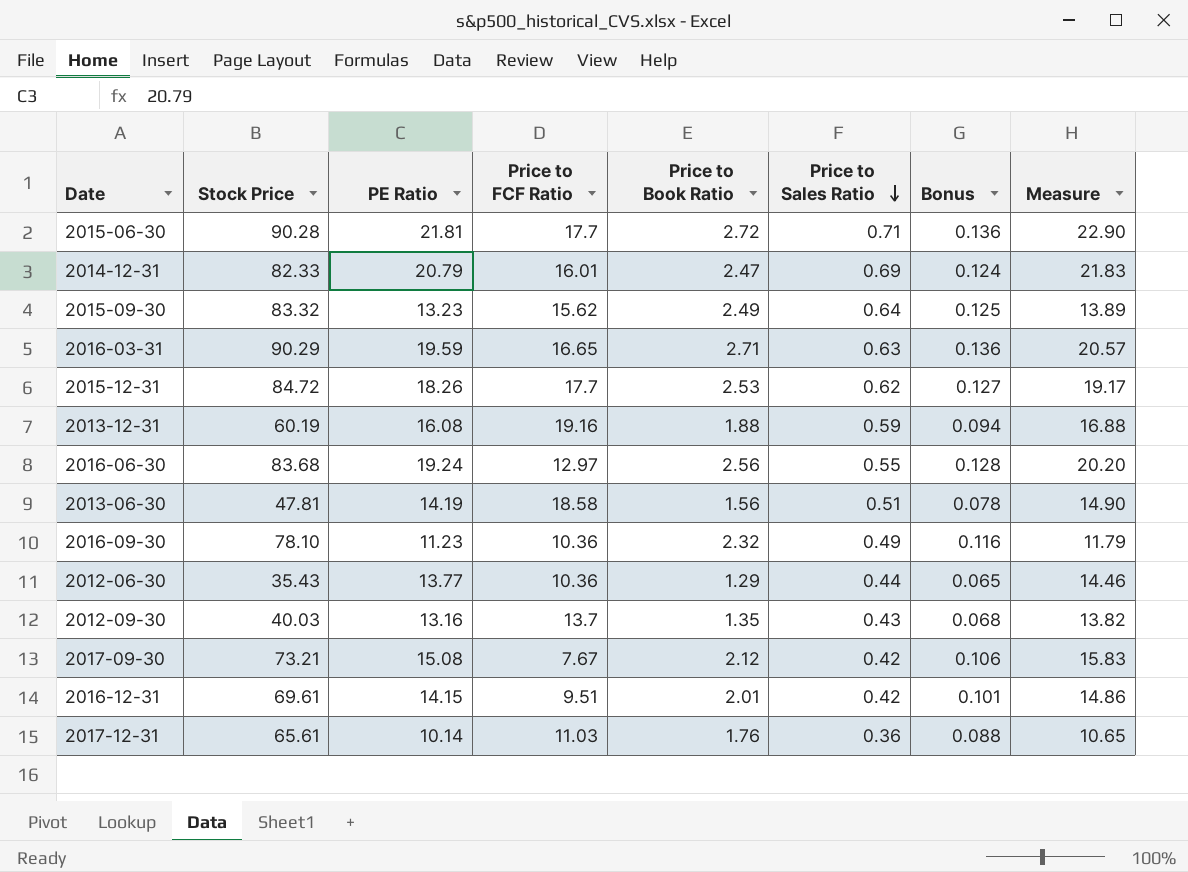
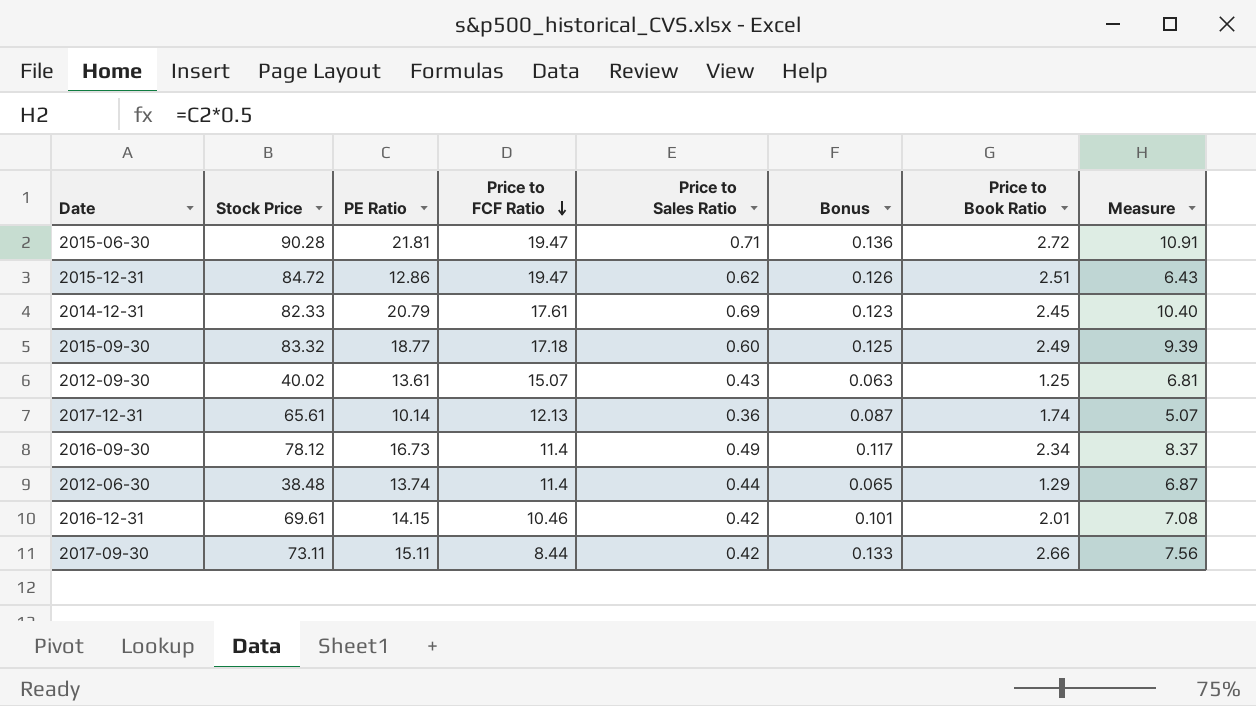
row order: Price to Sales Ratio descending -> Price to FCF Ratio descending
column Price to Book Ratio | position: 5 -> 7
column Measure | formula: [PE Ratio] * 1.05 -> [PE Ratio] * 0.5
row 2016-03-31: 90.29 | 19.59 | 16.65 | 2.71 | 0.63 | 0.136 | 20.57 -> none
row 2013-12-31: 60.19 | 16.08 | 19.16 | 1.88 | 0.59 | 0.094 | 16.88 -> none
row 2016-06-30: 83.68 | 19.24 | 12.97 | 2.56 | 0.55 | 0.128 | 20.20 -> none
row 2013-06-30: 47.81 | 14.19 | 18.58 | 1.56 | 0.51 | 0.078 | 14.90 -> none
2015-06-30 | Price to FCF Ratio: 17.7 -> 19.47
2015-12-31 | PE Ratio: 18.26 -> 12.86
2015-12-31 | Price to FCF Ratio: 17.7 -> 19.47
2015-12-31 | Bonus: 0.127 -> 0.126
2015-12-31 | Price to Book Ratio: 2.53 -> 2.51
2014-12-31 | Price to FCF Ratio: 16.01 -> 17.61
2014-12-31 | Bonus: 0.124 -> 0.123
2014-12-31 | Price to Book Ratio: 2.47 -> 2.45
2015-09-30 | PE Ratio: 13.23 -> 18.77
2015-09-30 | Price to FCF Ratio: 15.62 -> 17.18
2015-09-30 | Price to Sales Ratio: 0.64 -> 0.60
2012-09-30 | Stock Price: 40.03 -> 40.02
2012-09-30 | PE Ratio: 13.16 -> 13.61
2012-09-30 | Price to FCF Ratio: 13.7 -> 15.07
2012-09-30 | Bonus: 0.068 -> 0.063
2012-09-30 | Price to Book Ratio: 1.35 -> 1.25
2017-12-31 | Price to FCF Ratio: 11.03 -> 12.13
2017-12-31 | Bonus: 0.088 -> 0.087
2017-12-31 | Price to Book Ratio: 1.76 -> 1.74
2016-09-30 | Stock Price: 78.10 -> 78.12
2016-09-30 | PE Ratio: 11.23 -> 16.73
2016-09-30 | Price to FCF Ratio: 10.36 -> 11.4
2016-09-30 | Bonus: 0.116 -> 0.117
2016-09-30 | Price to Book Ratio: 2.32 -> 2.34
2012-06-30 | Stock Price: 35.43 -> 38.48
2012-06-30 | PE Ratio: 13.77 -> 13.74
2012-06-30 | Price to FCF Ratio: 10.36 -> 11.4
2016-12-31 | Price to FCF Ratio: 9.51 -> 10.46
2017-09-30 | Stock Price: 73.21 -> 73.11
2017-09-30 | PE Ratio: 15.08 -> 15.11
2017-09-30 | Price to FCF Ratio: 7.67 -> 8.44
2017-09-30 | Bonus: 0.106 -> 0.133
2017-09-30 | Price to Book Ratio: 2.12 -> 2.66

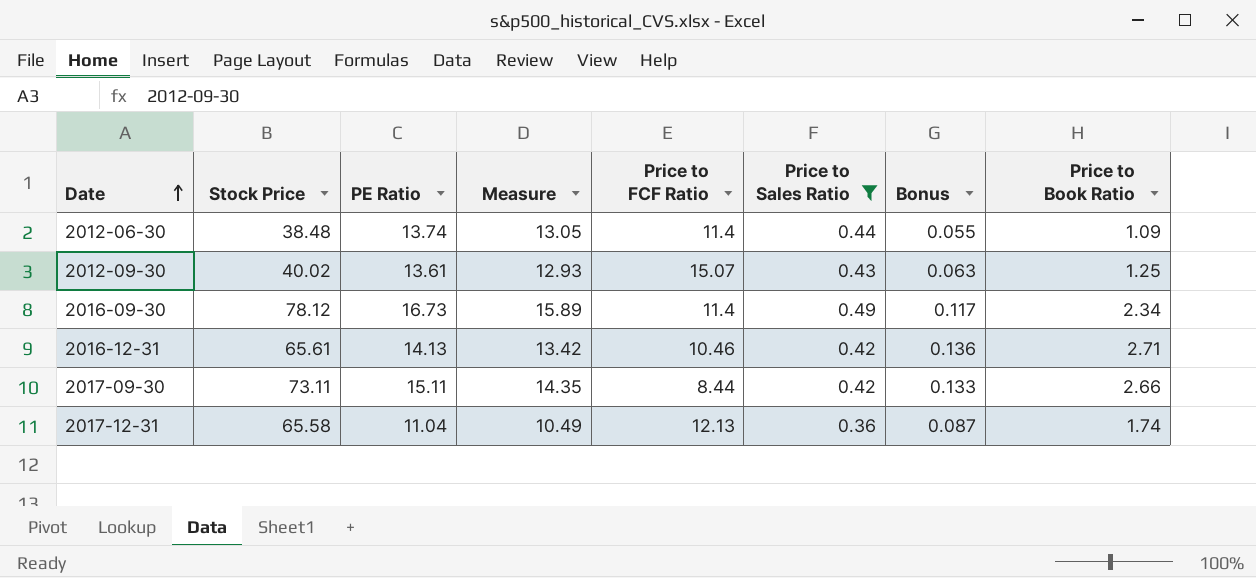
filter: none -> Price to Sales Ratio <= 0.49
row order: Price to FCF Ratio descending -> Date ascending
column Measure | formula: [PE Ratio] * 0.5 -> [PE Ratio] * 0.95
column Measure | position: 8 -> 4
2012-06-30 | Bonus: 0.065 -> 0.055
2012-06-30 | Price to Book Ratio: 1.29 -> 1.09
2016-12-31 | Stock Price: 69.61 -> 65.61
2016-12-31 | PE Ratio: 14.15 -> 14.13
2016-12-31 | Bonus: 0.101 -> 0.136
2016-12-31 | Price to Book Ratio: 2.01 -> 2.71
2017-12-31 | Stock Price: 65.61 -> 65.58
2017-12-31 | PE Ratio: 10.14 -> 11.04

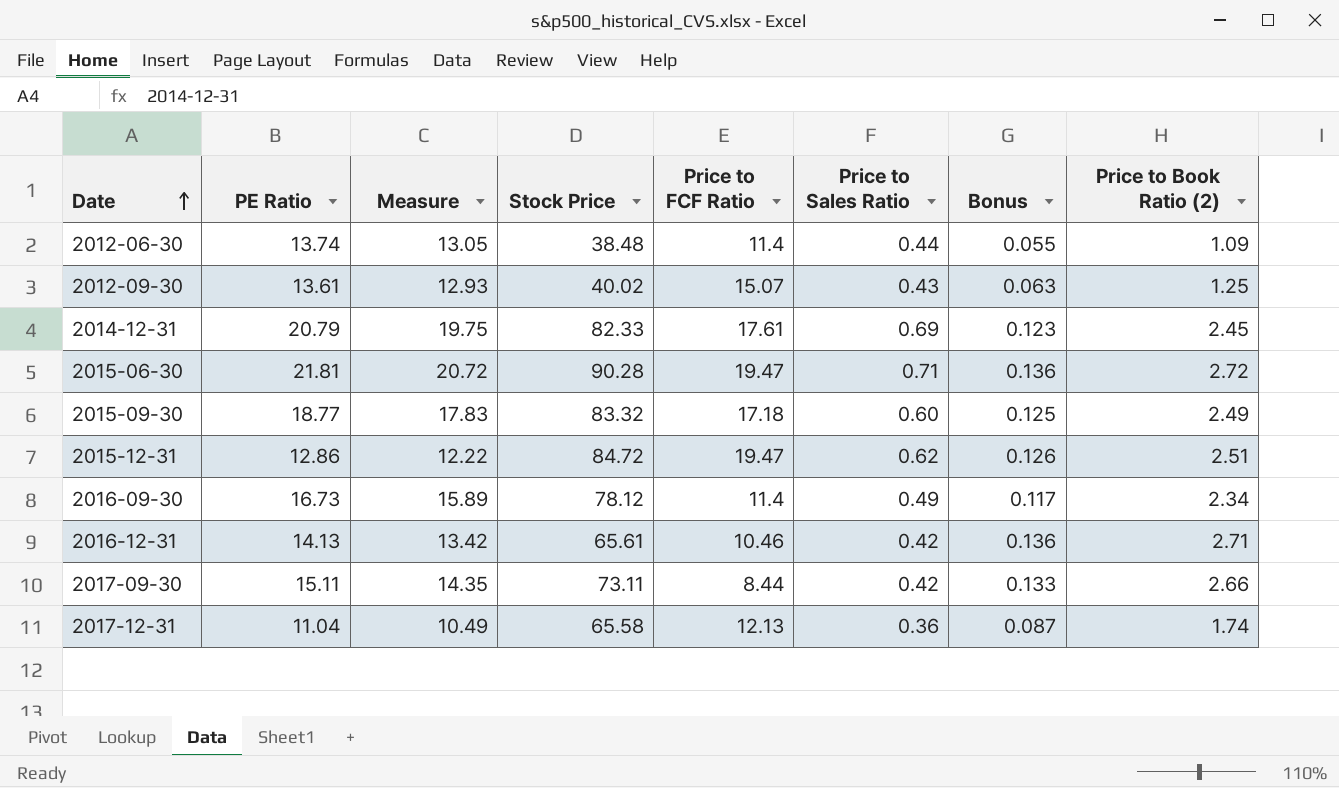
filter: Price to Sales Ratio <= 0.49 -> none
column Stock Price | position: 2 -> 4
column name: Price to Book Ratio -> Price to Book Ratio (2)

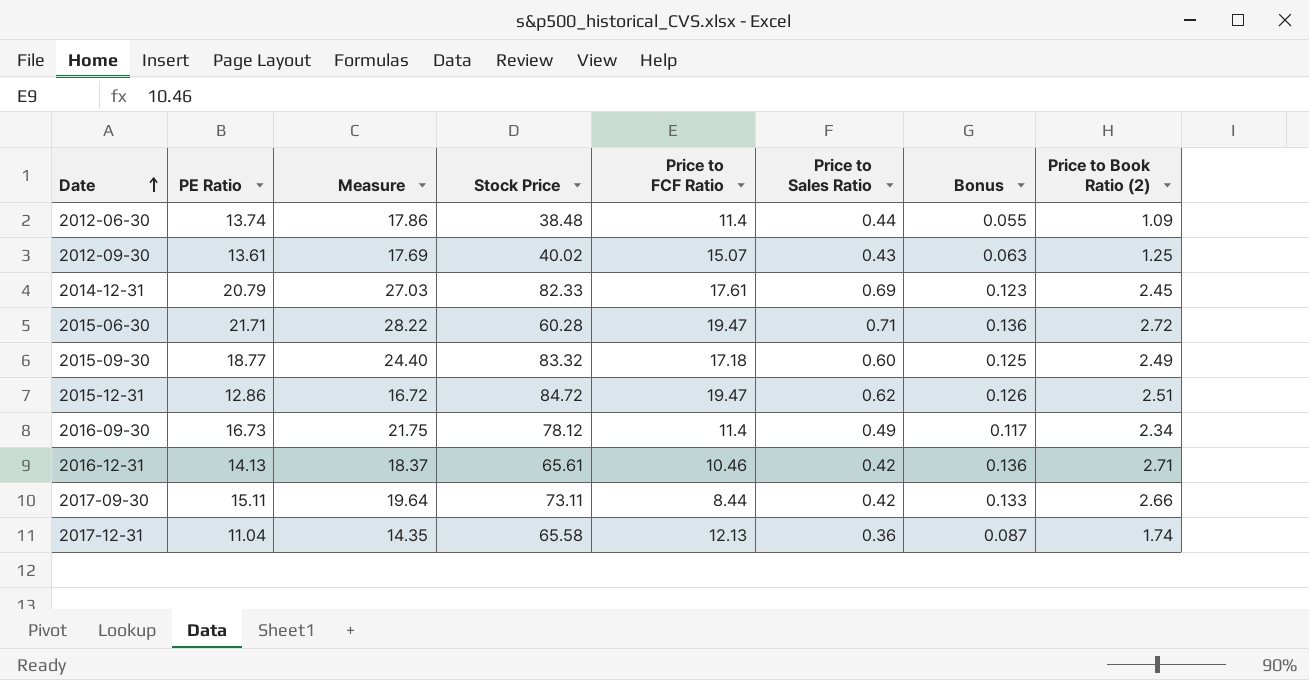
column Measure | formula: [PE Ratio] * 0.95 -> [PE Ratio] * 1.3
2015-06-30 | PE Ratio: 21.81 -> 21.71
2015-06-30 | Stock Price: 90.28 -> 60.28

